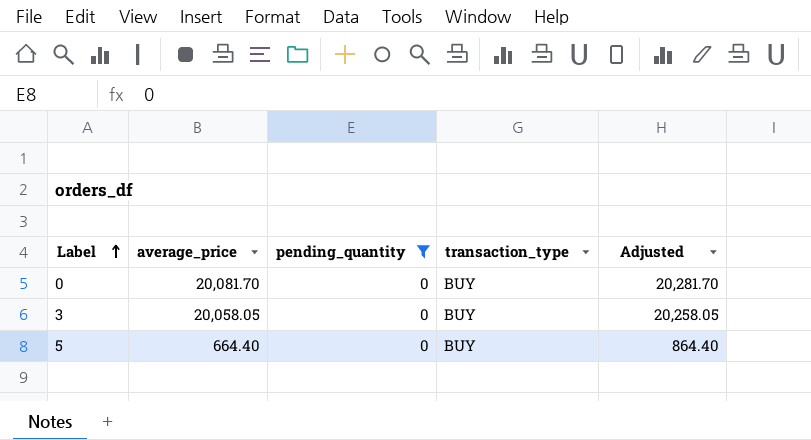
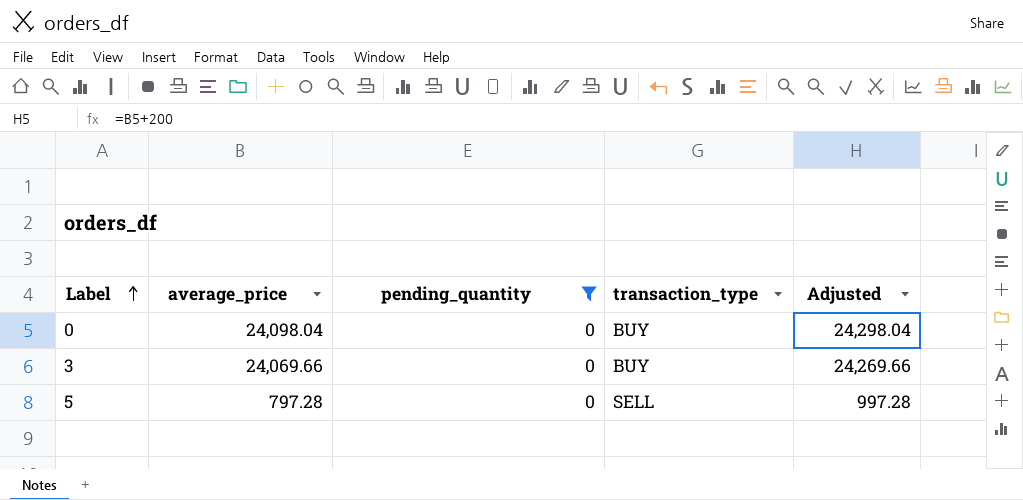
0 | average_price: 20,081.70 -> 24,098.04
0 | Adjusted: 20,281.70 -> 24,298.04
3 | average_price: 20,058.05 -> 24,069.66
3 | Adjusted: 20,258.05 -> 24,269.66
5 | average_price: 664.40 -> 797.28
5 | transaction_type: BUY -> SELL
5 | Adjusted: 864.40 -> 997.28

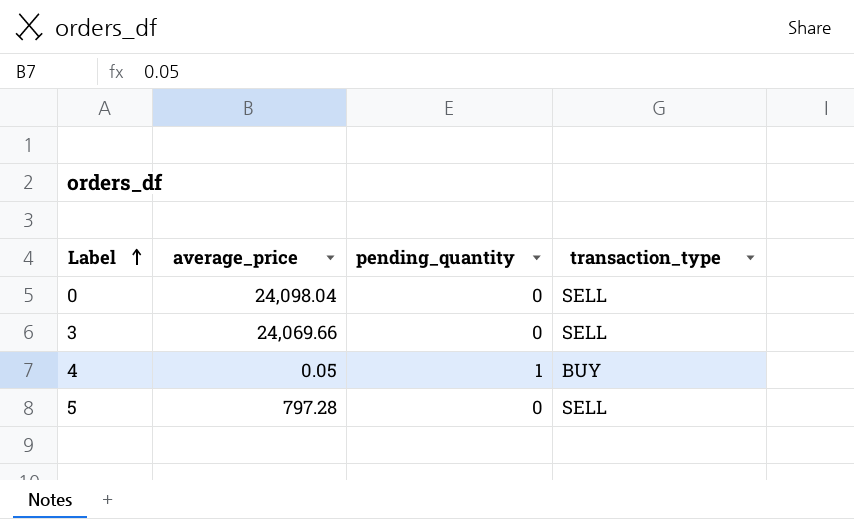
filter: pending_quantity = 0 -> none
column Adjusted | formula: [average_price] + 200 -> none
0 | transaction_type: BUY -> SELL
3 | transaction_type: BUY -> SELL

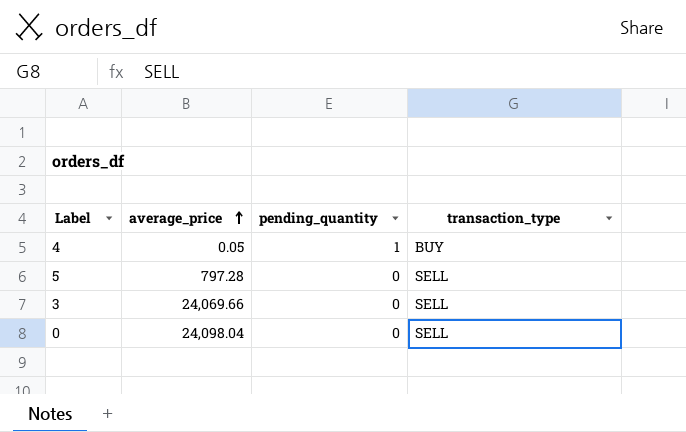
row order: Label ascending -> average_price ascending

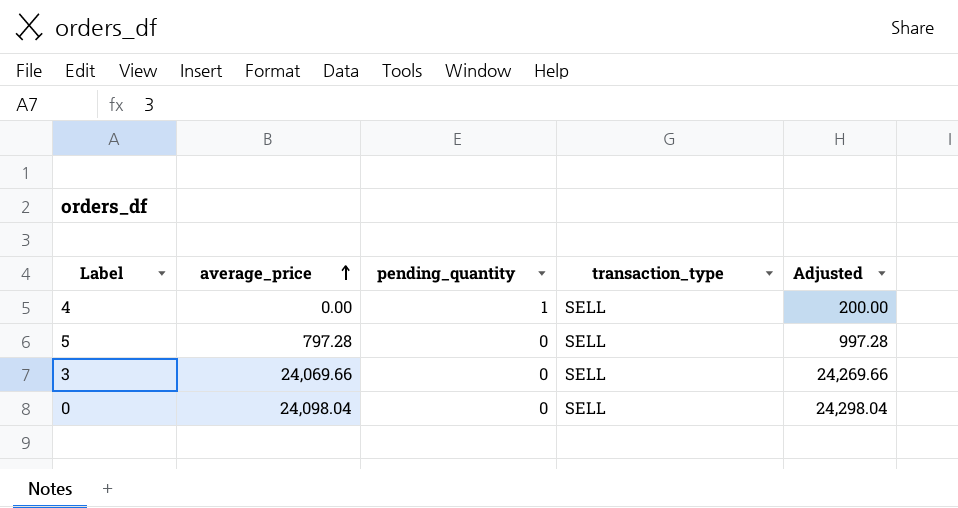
column Adjusted | formula: none -> [average_price] + 200
4 | average_price: 0.05 -> 0.00
4 | transaction_type: BUY -> SELL

